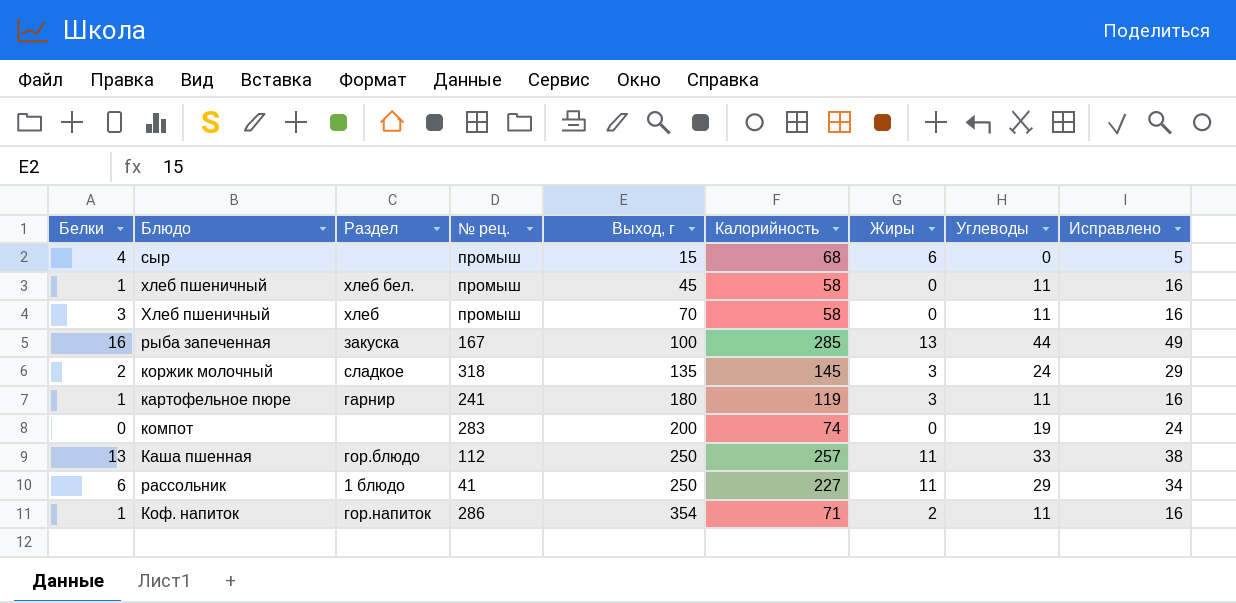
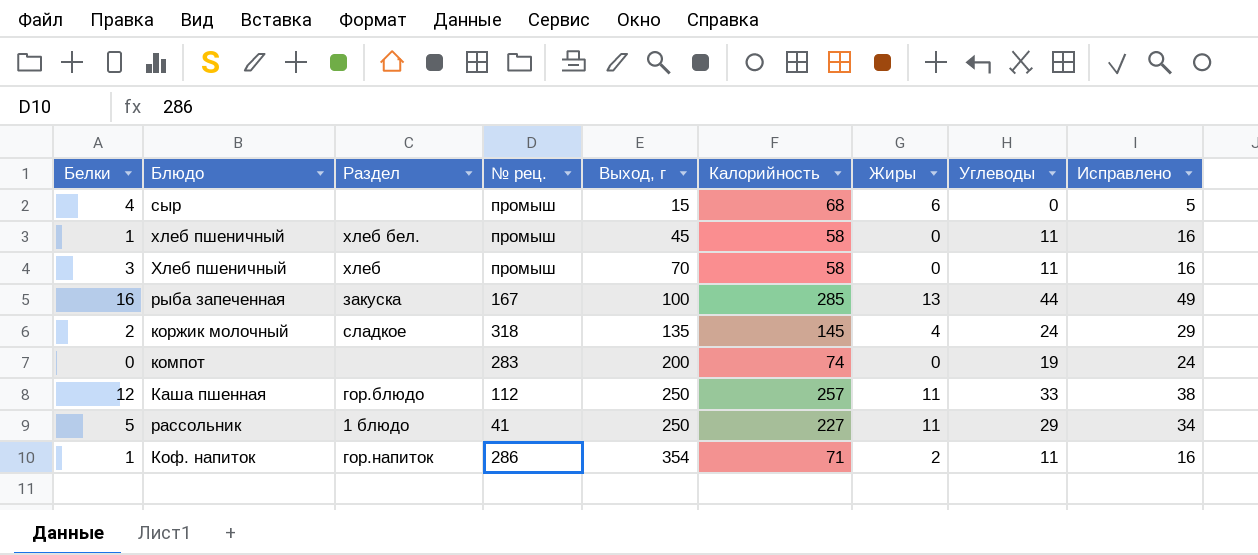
row картофельное пюре: 1 | гарнир | 241 | 180 | 119 | 3 | 11 | 16 -> none
коржик молочный | Жиры: 3 -> 4
Каша пшенная | Белки: 13 -> 12
рассольник | Белки: 6 -> 5

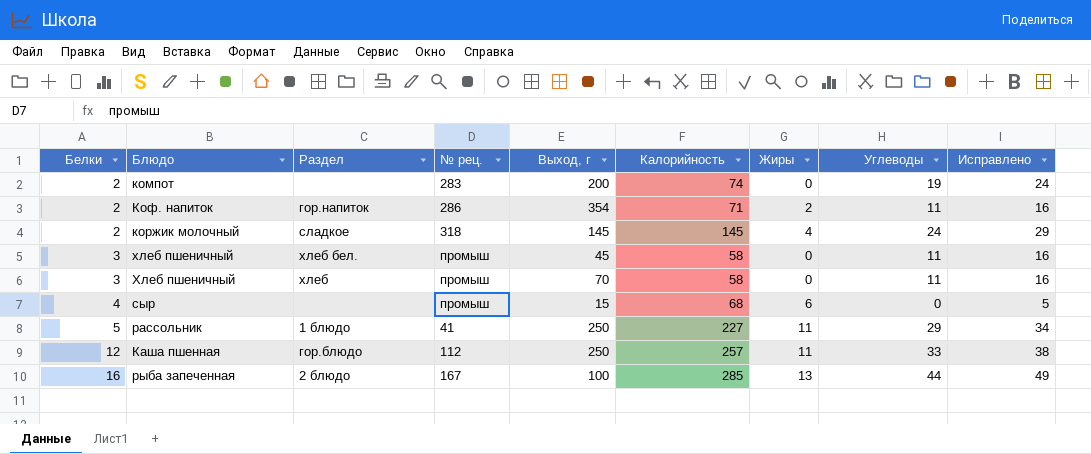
row order: Выход, г ascending -> Белки ascending
компот | Белки: 0 -> 2
Коф. напиток | Белки: 1 -> 2
коржик молочный | Выход, г: 135 -> 145
хлеб пшеничный | Белки: 1 -> 3
рыба запеченная | Раздел: закуска -> 2 блюдо

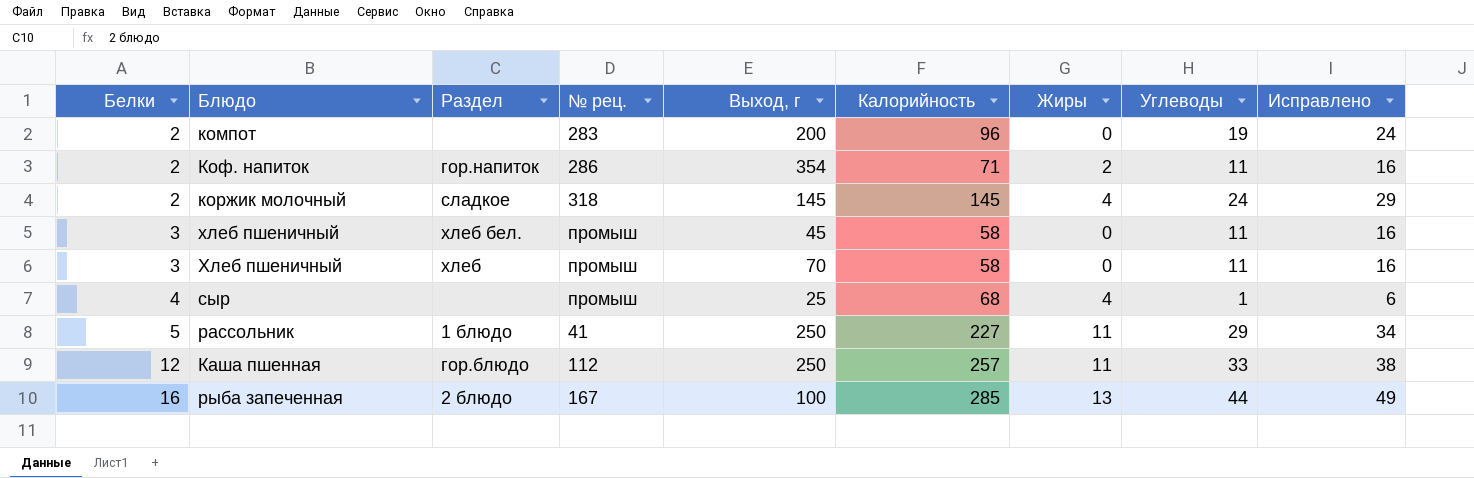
компот | Калорийность: 74 -> 96
сыр | Выход, г: 15 -> 25
сыр | Жиры: 6 -> 4
сыр | Углеводы: 0 -> 1
сыр | Исправлено: 5 -> 6

